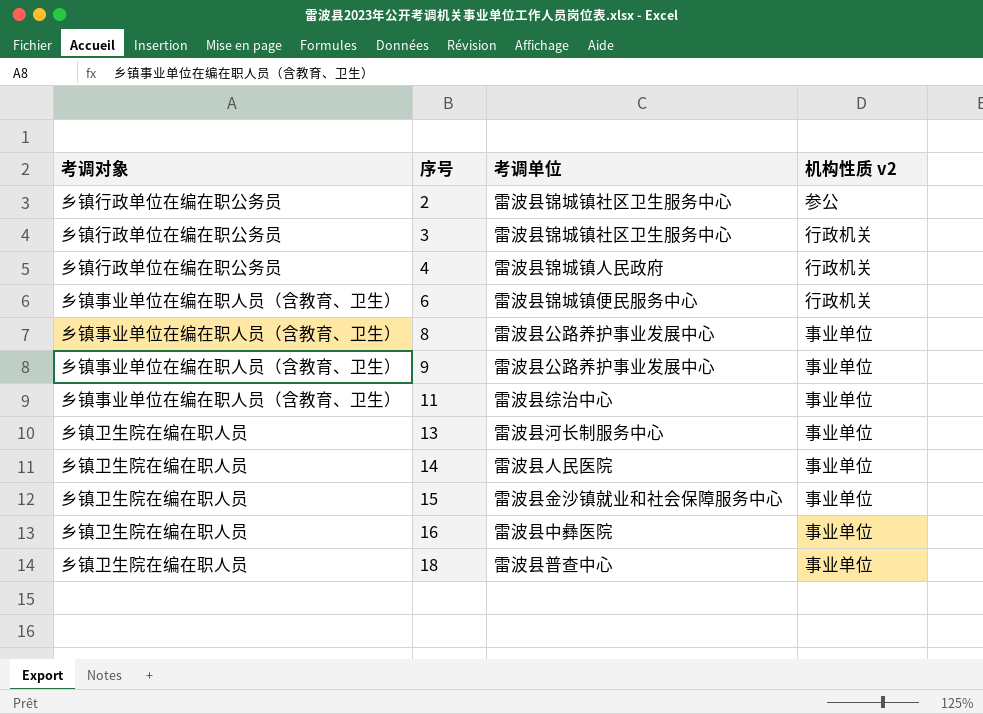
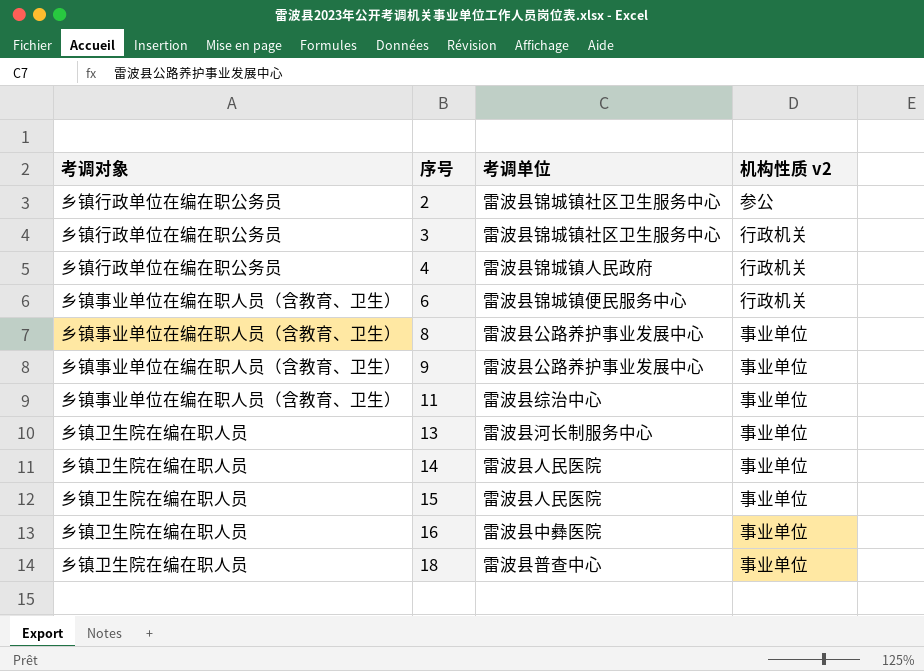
15 | 考调单位: 雷波县金沙镇就业和社会保障服务中心 -> 雷波县人民医院

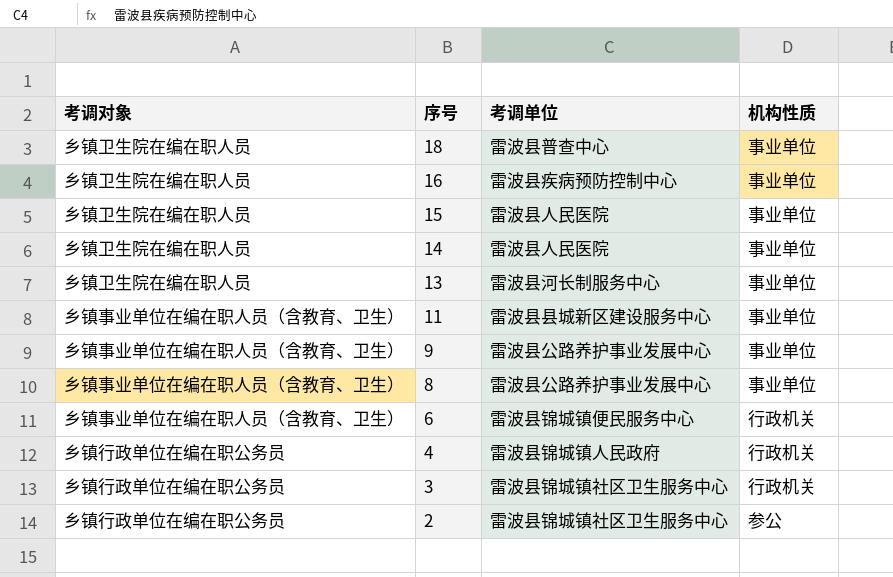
row order: 序号 ascending -> 序号 descending
column name: 机构性质 v2 -> 机构性质
16 | 考调单位: 雷波县中彝医院 -> 雷波县疾病预防控制中心
11 | 考调单位: 雷波县综治中心 -> 雷波县县城新区建设服务中心

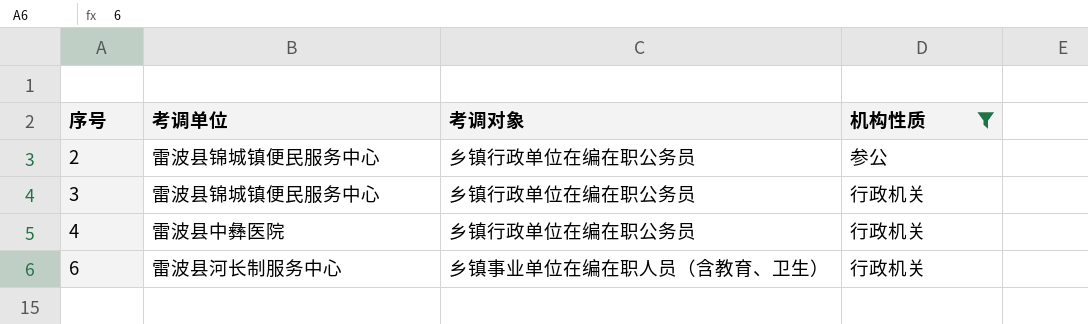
filter: none -> 机构性质 != 事业单位
row order: 序号 descending -> 序号 ascending
column 考调对象 | position: 1 -> 3
2 | 考调单位: 雷波县锦城镇社区卫生服务中心 -> 雷波县锦城镇便民服务中心
3 | 考调单位: 雷波县锦城镇社区卫生服务中心 -> 雷波县锦城镇便民服务中心
4 | 考调单位: 雷波县锦城镇人民政府 -> 雷波县中彝医院
6 | 考调单位: 雷波县锦城镇便民服务中心 -> 雷波县河长制服务中心

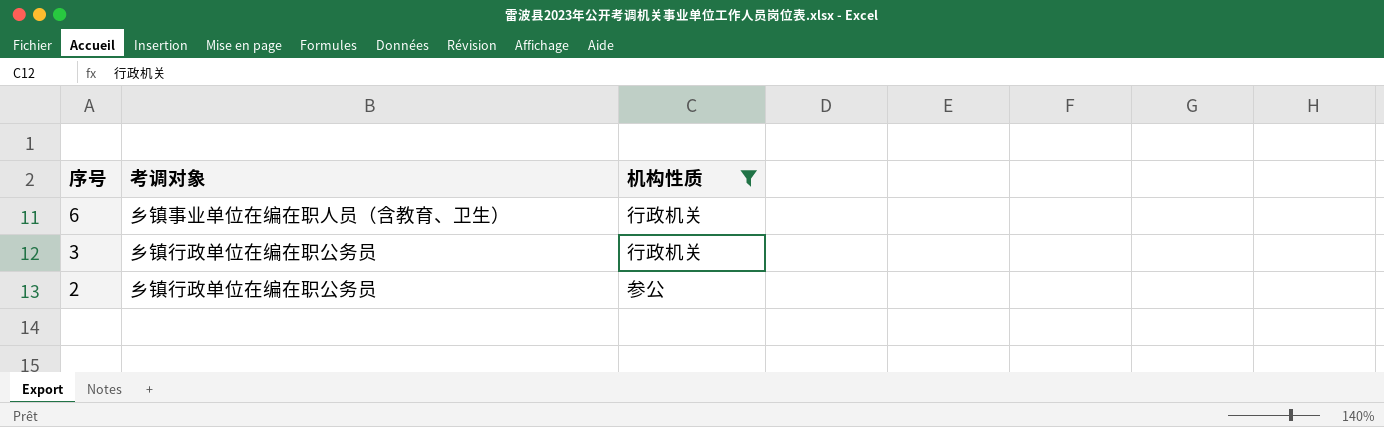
row order: 序号 ascending -> 序号 descending
column 考调单位 | position: 2 -> none
row 4: 雷波县中彝医院 | 乡镇行政单位在编在职公务员 | 行政机关 -> none

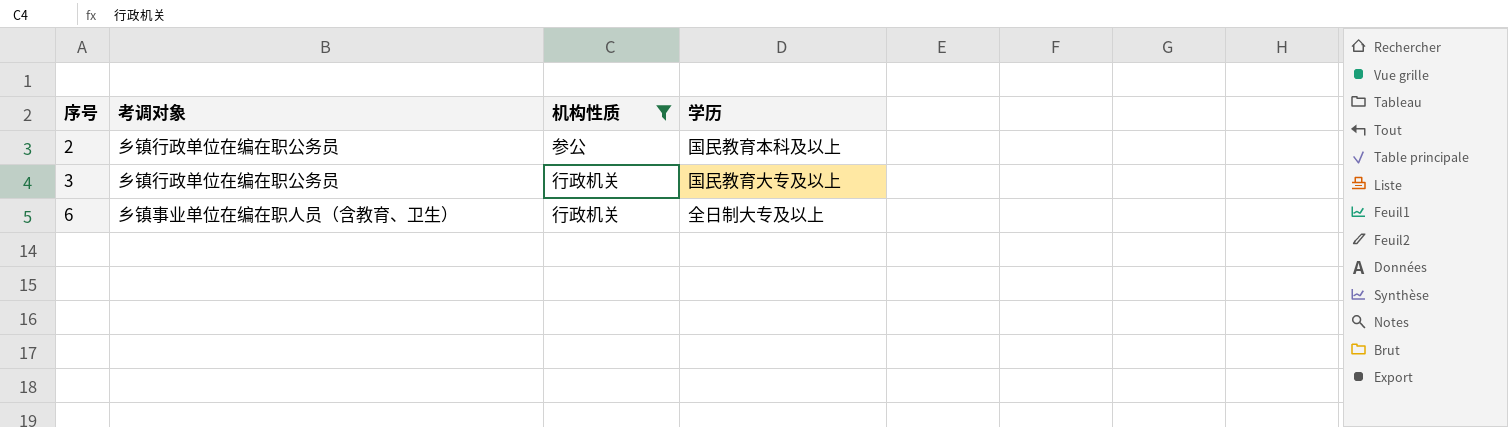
row order: 序号 descending -> 序号 ascending
column 学历 | position: none -> 4

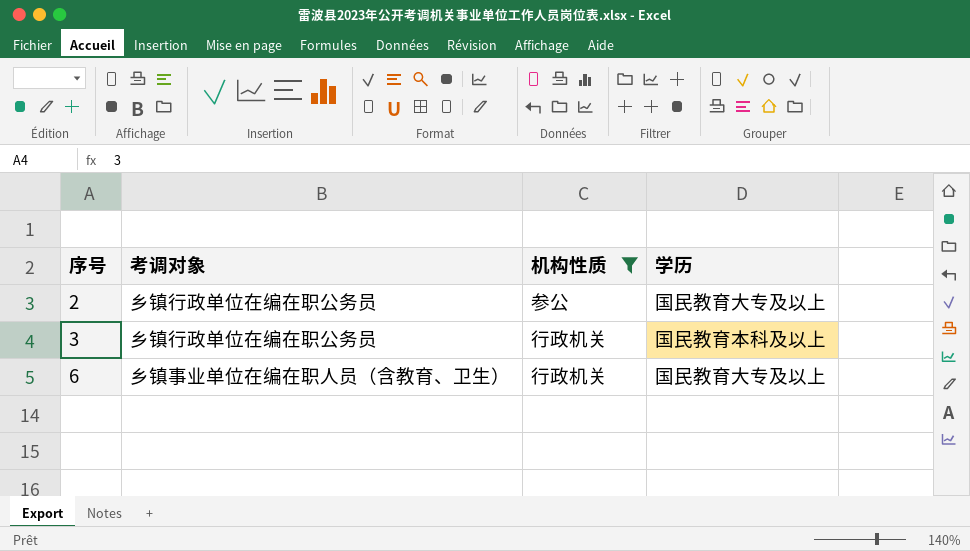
2 | 学历: 国民教育本科及以上 -> 国民教育大专及以上
3 | 学历: 国民教育大专及以上 -> 国民教育本科及以上
6 | 学历: 全日制大专及以上 -> 国民教育大专及以上

